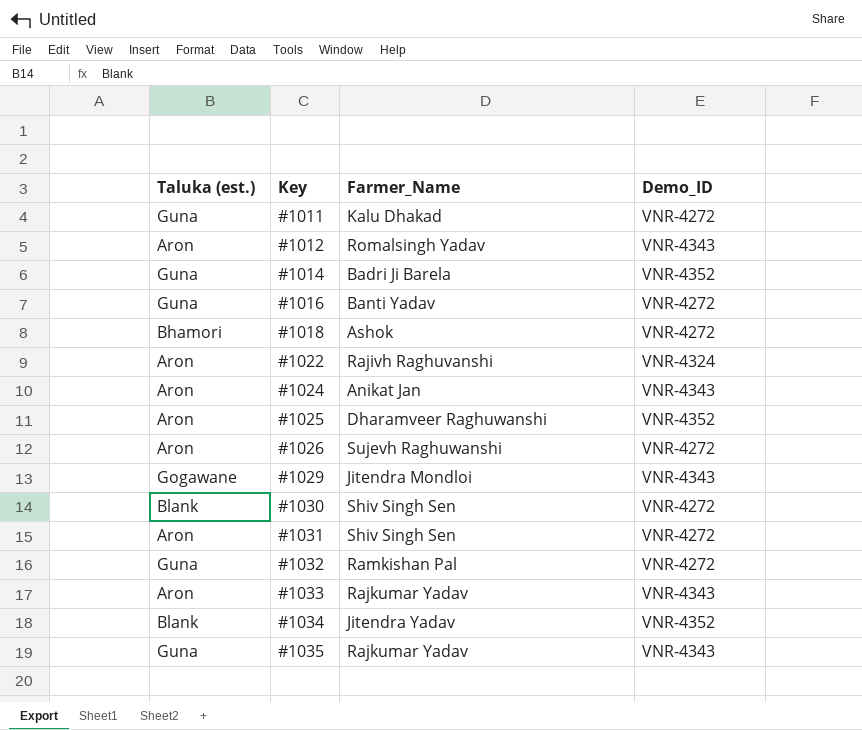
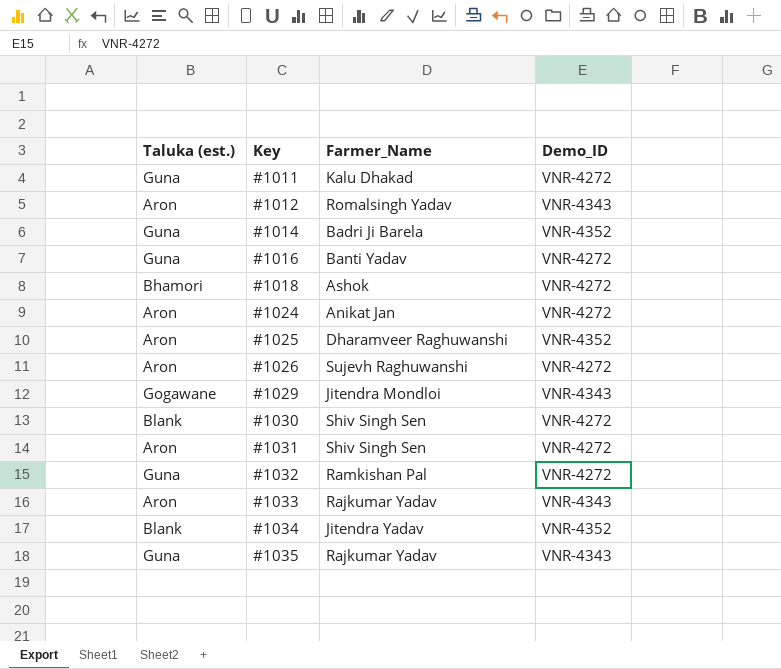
row #1022: Aron | Rajivh Raghuvanshi | VNR-4324 -> none
#1024 | Demo_ID: VNR-4343 -> VNR-4272

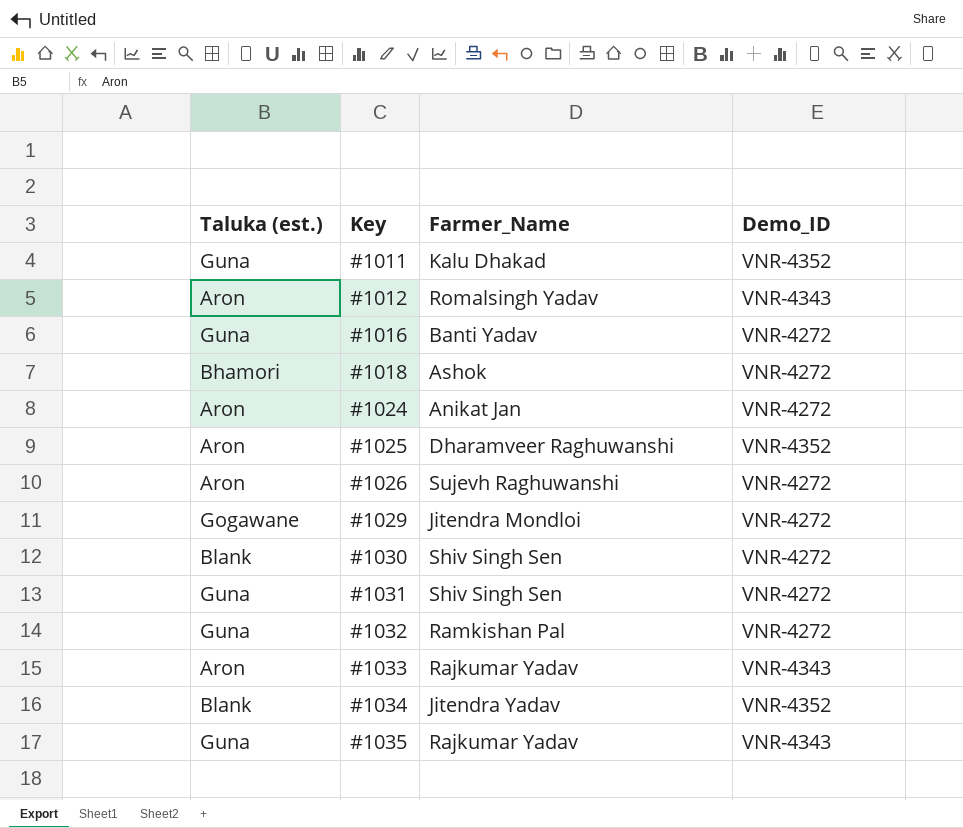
row #1014: Guna | Badri Ji Barela | VNR-4352 -> none
#1011 | Demo_ID: VNR-4272 -> VNR-4352
#1029 | Demo_ID: VNR-4343 -> VNR-4272
#1031 | Taluka (est.): Aron -> Guna

